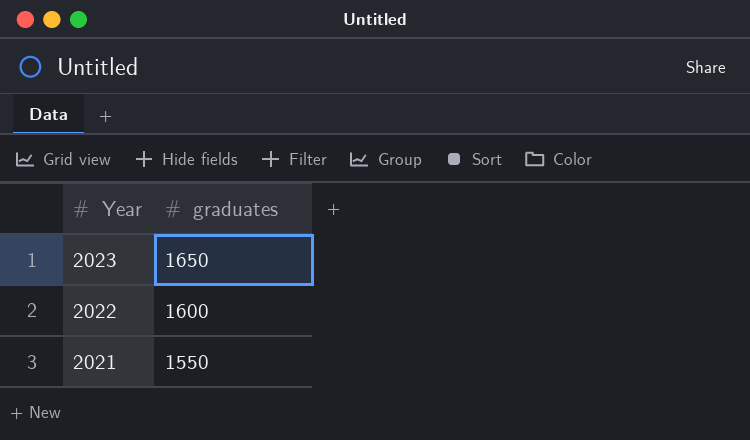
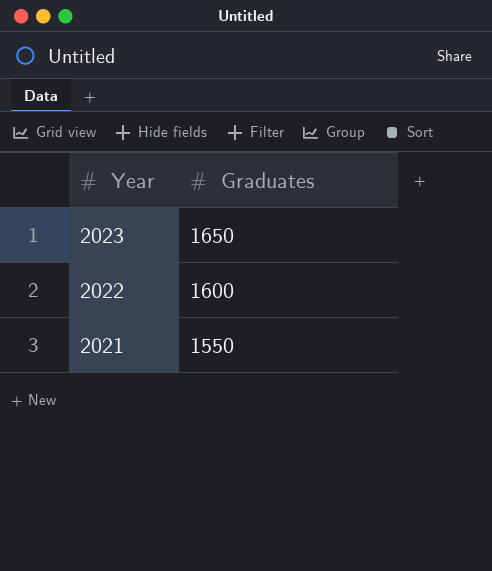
column name: graduates -> Graduates

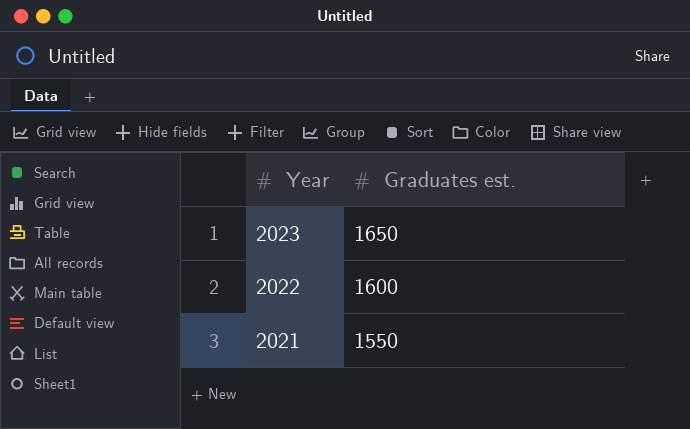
column name: Graduates -> Graduates est.

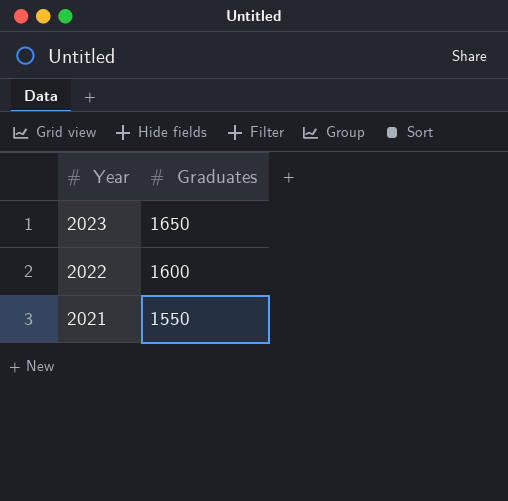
column name: Graduates est. -> Graduates

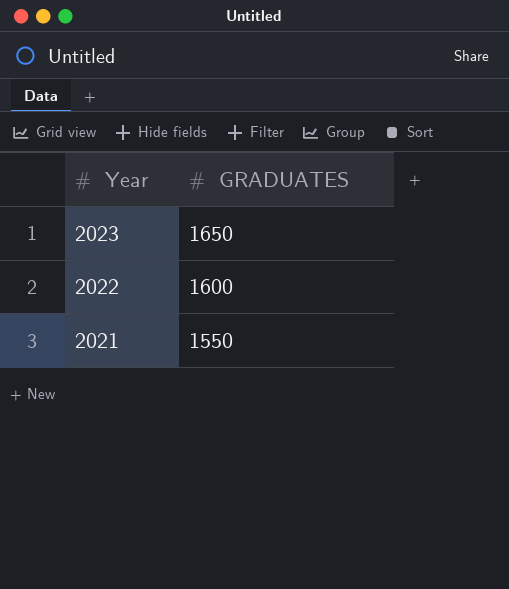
column name: Graduates -> GRADUATES

